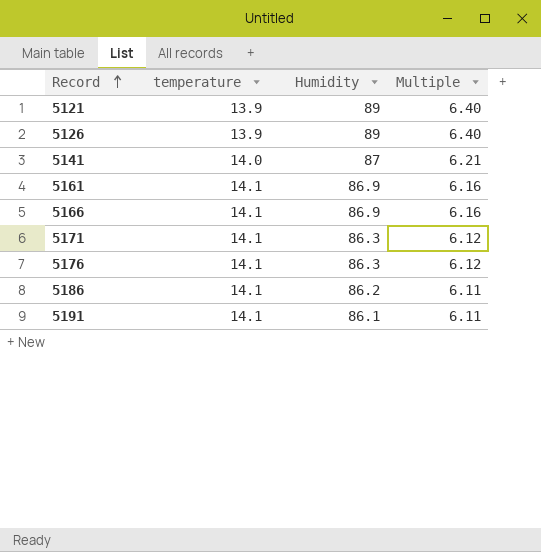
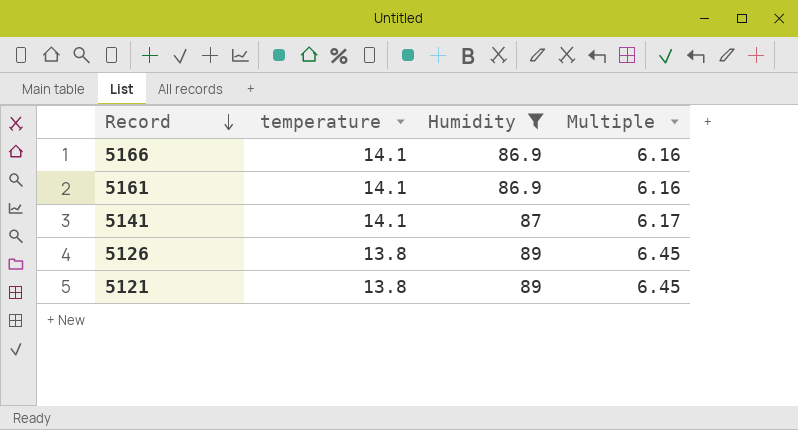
filter: none -> Humidity >= 86.9
row order: Record ascending -> Record descending
5141 | temperature: 14.0 -> 14.1
5141 | Multiple: 6.21 -> 6.17
5126 | temperature: 13.9 -> 13.8
5126 | Multiple: 6.40 -> 6.45
5121 | temperature: 13.9 -> 13.8
5121 | Multiple: 6.40 -> 6.45

